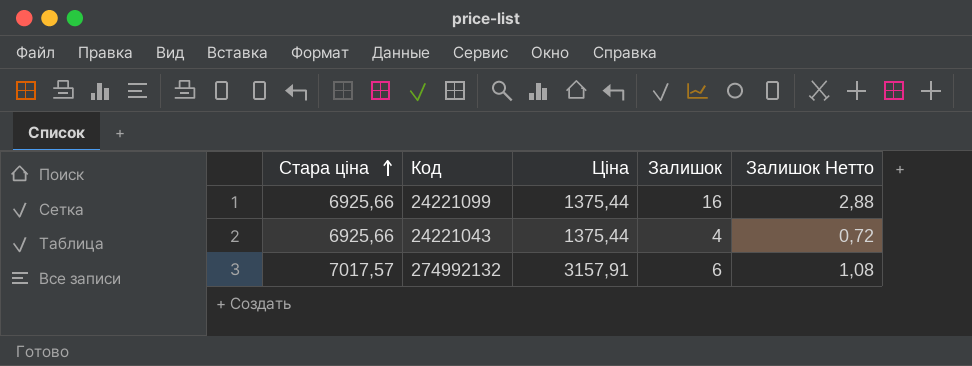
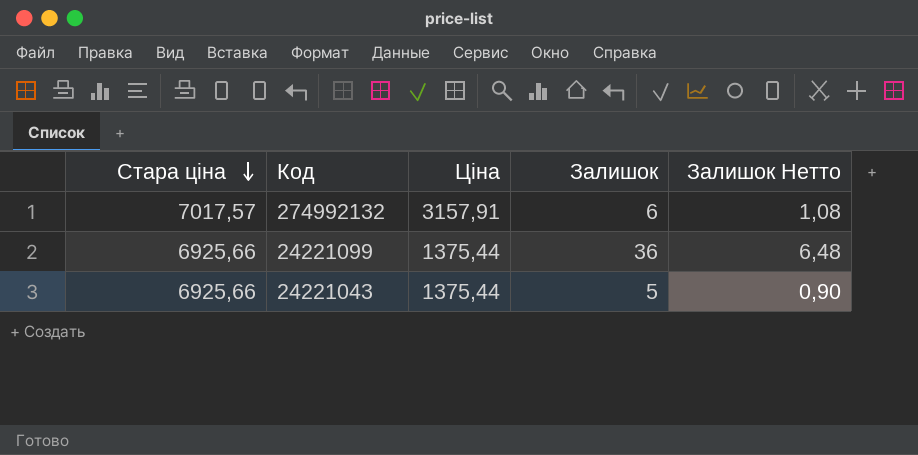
row order: Стара ціна ascending -> Стара ціна descending
24221099 | Залишок: 16 -> 36
24221099 | Залишок Нетто: 2,88 -> 6,48
24221043 | Залишок: 4 -> 5
24221043 | Залишок Нетто: 0,72 -> 0,90

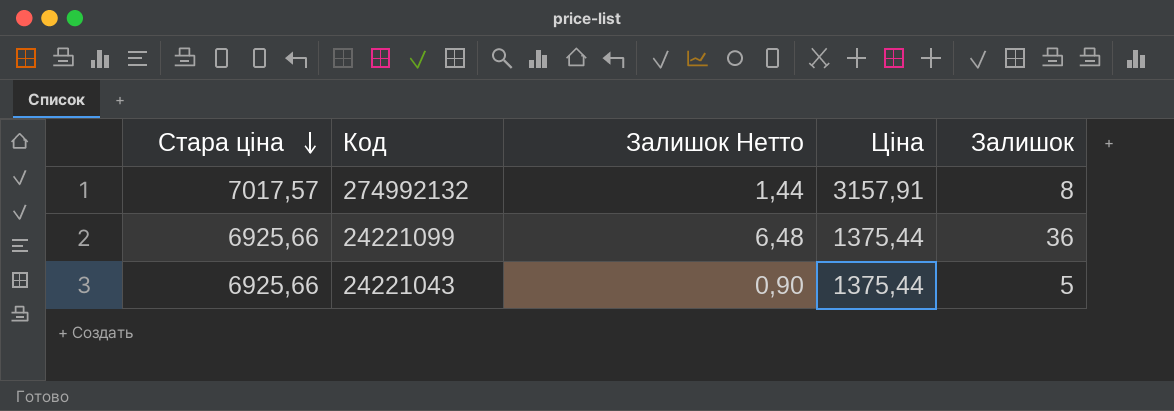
column Залишок Нетто | position: 5 -> 3
274992132 | Залишок Нетто: 1,08 -> 1,44
274992132 | Залишок: 6 -> 8

